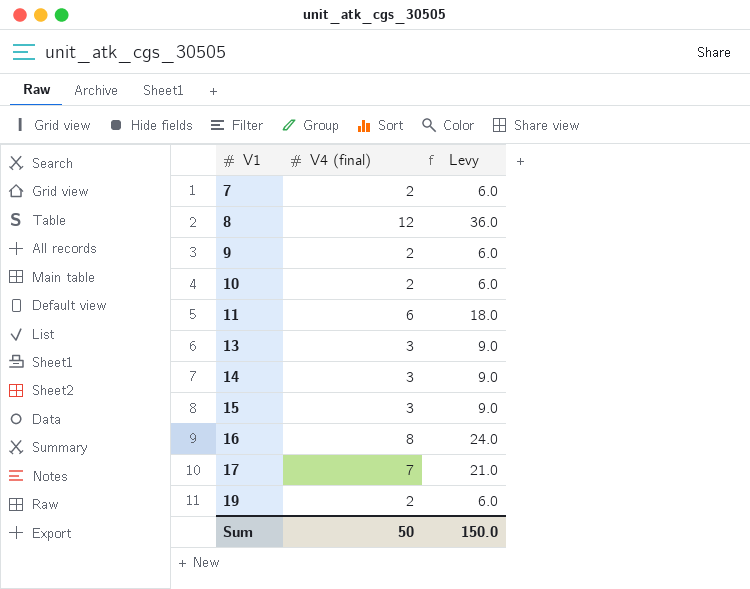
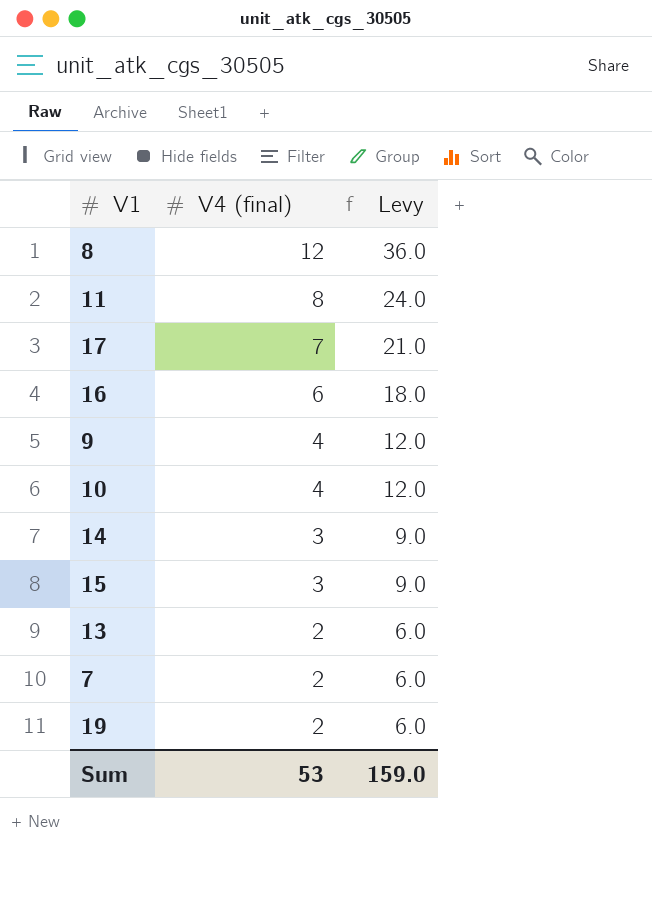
row order: V1 ascending -> V4 (final) descending
11 | V4 (final): 6 -> 8
11 | Levy: 18.0 -> 24.0
16 | V4 (final): 8 -> 6
16 | Levy: 24.0 -> 18.0
9 | V4 (final): 2 -> 4
9 | Levy: 6.0 -> 12.0
10 | V4 (final): 2 -> 4
10 | Levy: 6.0 -> 12.0
13 | V4 (final): 3 -> 2
13 | Levy: 9.0 -> 6.0
Sum | V4 (final): 50 -> 53
Sum | Levy: 150.0 -> 159.0

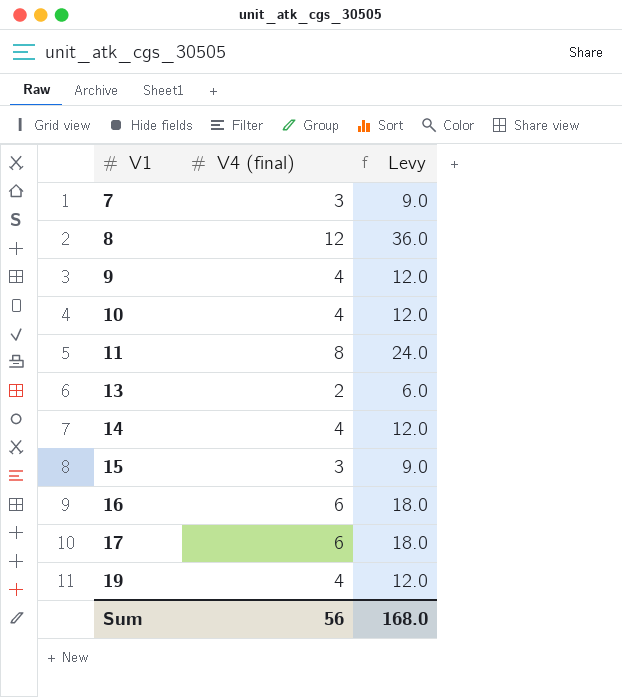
row order: V4 (final) descending -> V1 ascending
7 | V4 (final): 2 -> 3
7 | Levy: 6.0 -> 9.0
14 | V4 (final): 3 -> 4
14 | Levy: 9.0 -> 12.0
17 | V4 (final): 7 -> 6
17 | Levy: 21.0 -> 18.0
19 | V4 (final): 2 -> 4
19 | Levy: 6.0 -> 12.0
Sum | V4 (final): 53 -> 56
Sum | Levy: 159.0 -> 168.0

